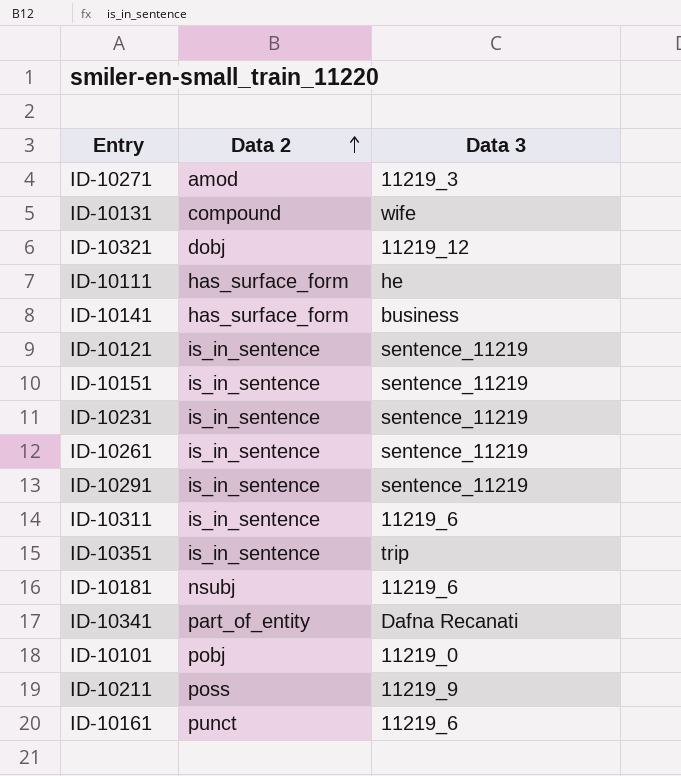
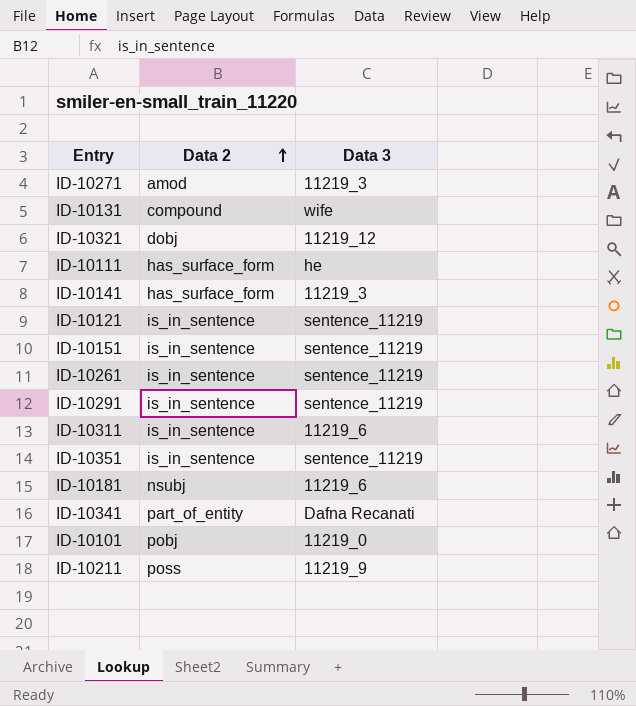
row ID-10231: is_in_sentence | sentence_11219 -> none
row ID-10161: punct | 11219_6 -> none
ID-10141 | Data 3: business -> 11219_3
ID-10351 | Data 3: trip -> sentence_11219

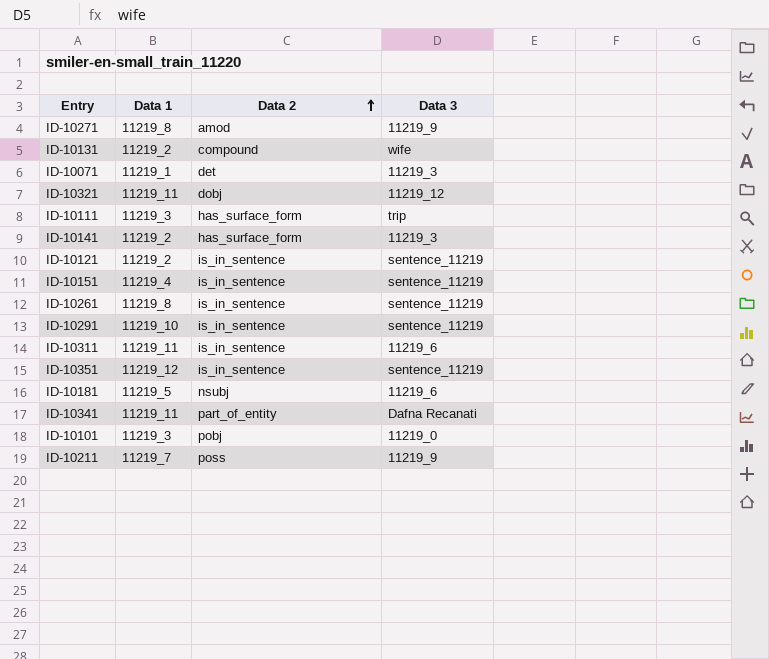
column Data 1 | position: none -> 2
ID-10271 | Data 3: 11219_3 -> 11219_9
row ID-10071: none -> 11219_1 | det | 11219_3
ID-10111 | Data 3: he -> trip

